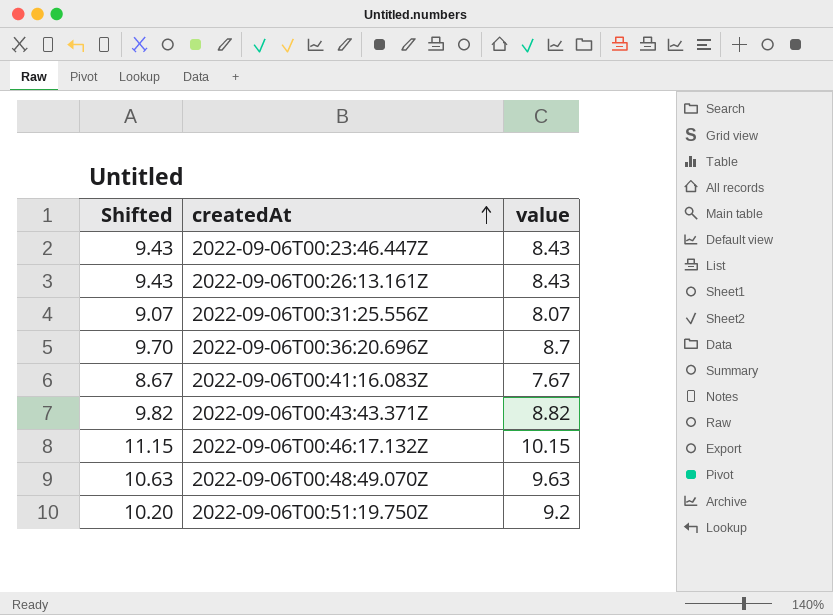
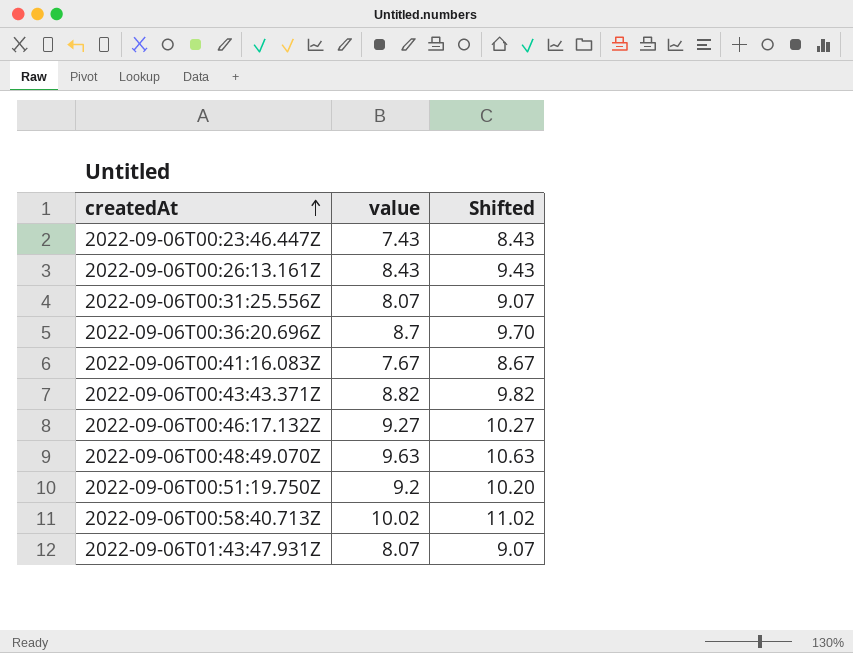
column Shifted | position: 1 -> 3
2022-09-06T00:23:46.447Z | value: 8.43 -> 7.43
2022-09-06T00:23:46.447Z | Shifted: 9.43 -> 8.43
2022-09-06T00:46:17.132Z | value: 10.15 -> 9.27
2022-09-06T00:46:17.132Z | Shifted: 11.15 -> 10.27
row 2022-09-06T00:58:40.713Z: none -> 10.02 | 11.02
row 2022-09-06T01:43:47.931Z: none -> 8.07 | 9.07

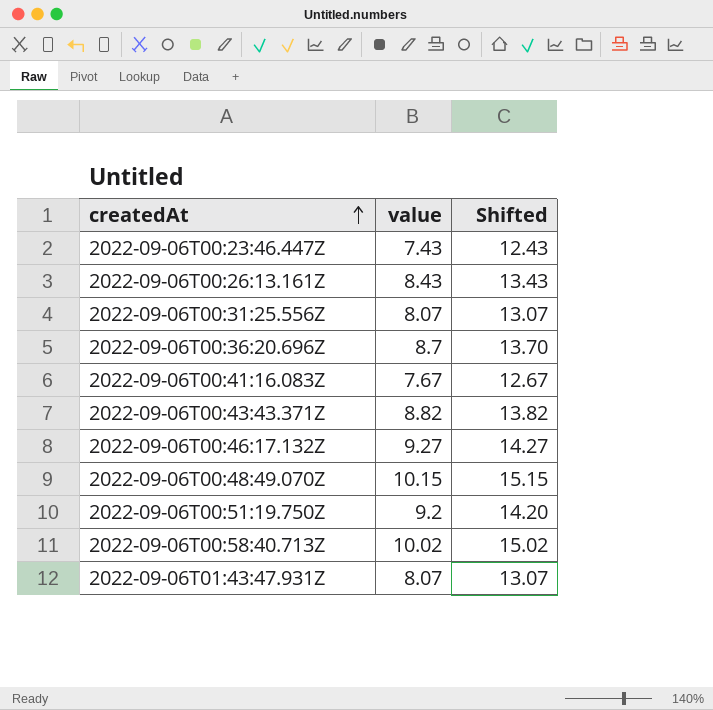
column Shifted | formula: [value] + 1 -> [value] + 5
2022-09-06T00:48:49.070Z | value: 9.63 -> 10.15

